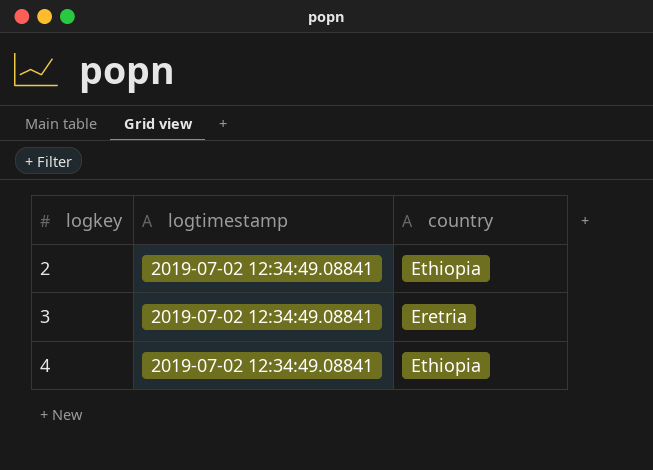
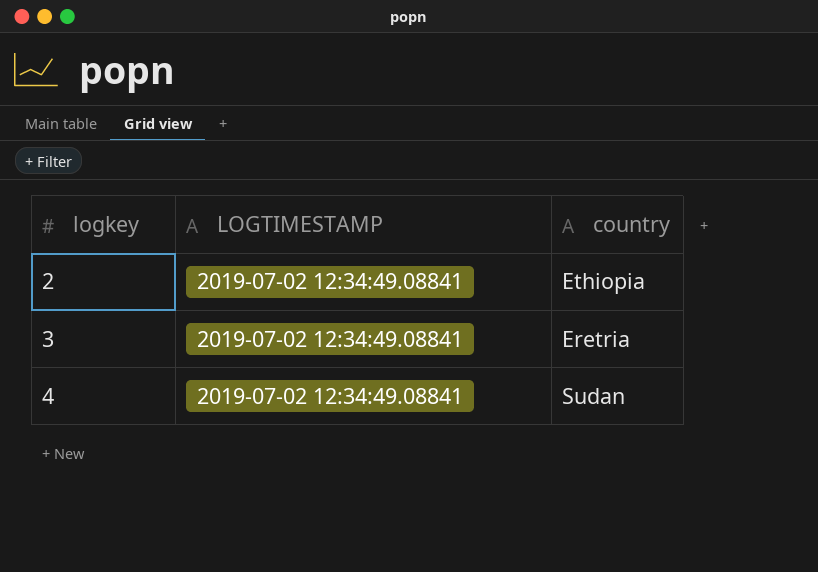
column name: logtimestamp -> LOGTIMESTAMP
4 | country: Ethiopia -> Sudan

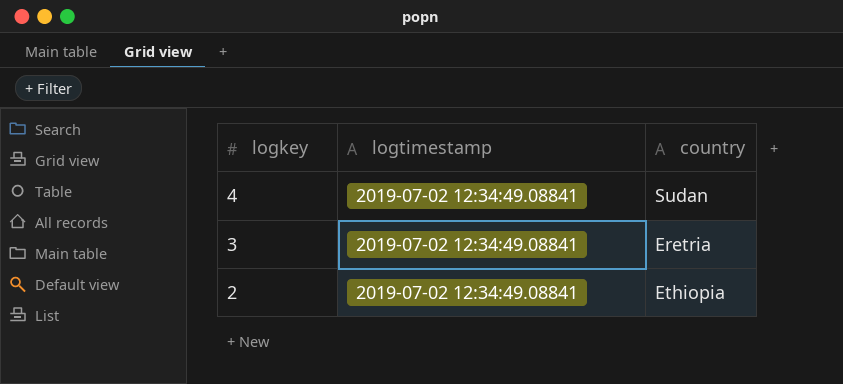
row order: logkey ascending -> logkey descending
column name: LOGTIMESTAMP -> logtimestamp

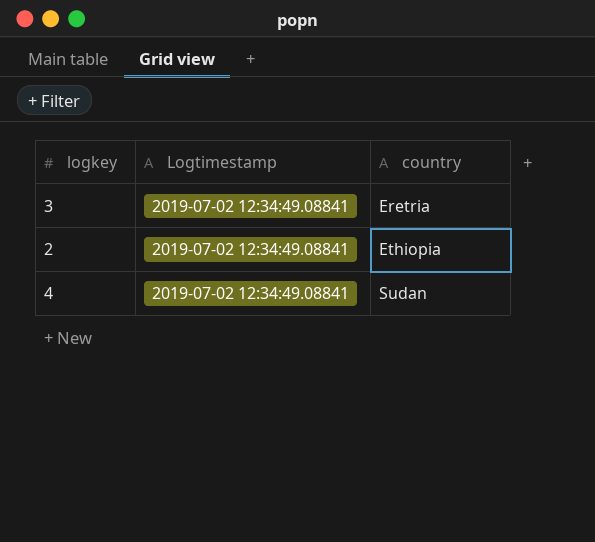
row order: logkey descending -> country ascending
column name: logtimestamp -> Logtimestamp

